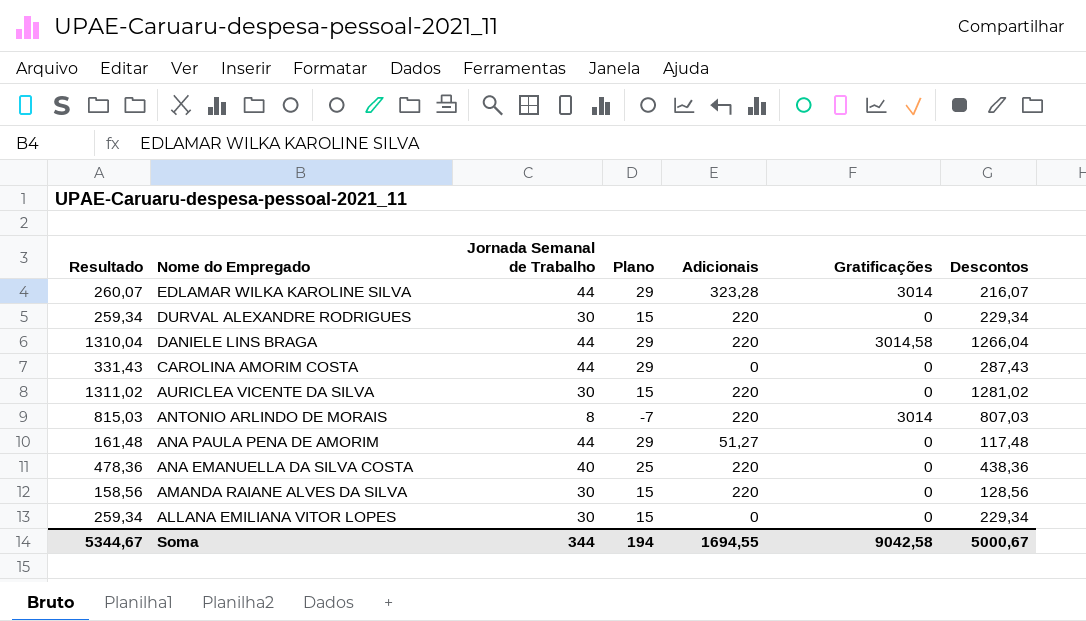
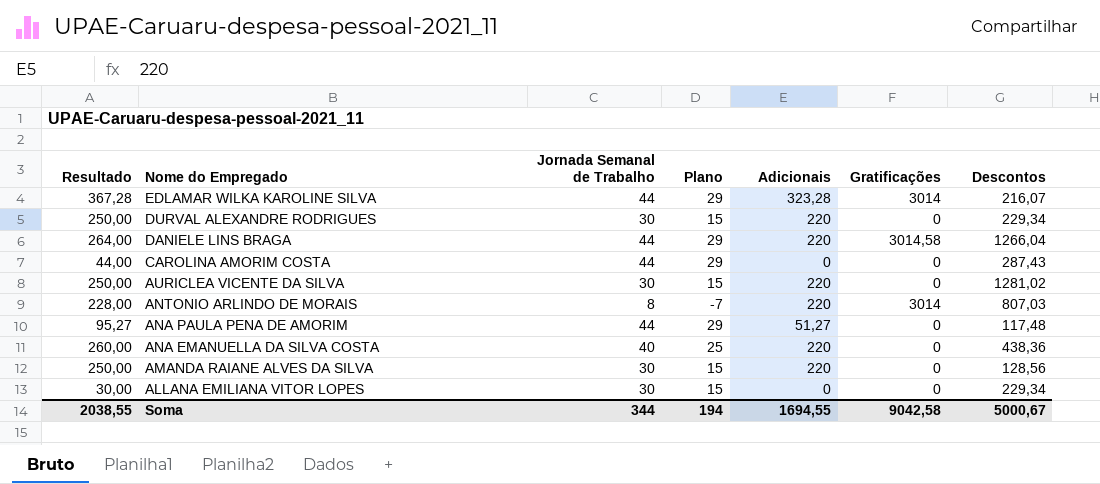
column Resultado | formula: [Jornada Semanal de Trabalho] + [Descontos] -> [Jornada Semanal de Trabalho] + [Adicionais]
Soma | Resultado: 5344,67 -> 2038,55

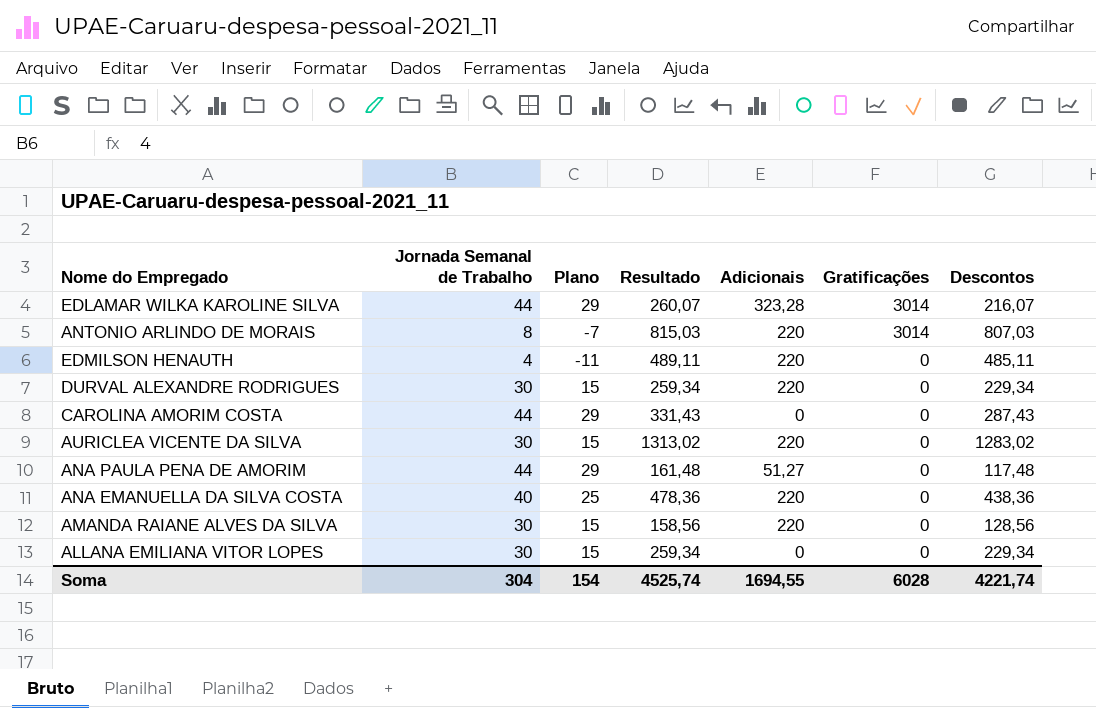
row order: Nome do Empregado descending -> Gratificações descending
column Resultado | formula: [Jornada Semanal de Trabalho] + [Adicionais] -> [Jornada Semanal de Trabalho] + [Descontos]
column Resultado | position: 1 -> 4
row DANIELE LINS BRAGA: 264,00 | 44 | 29 | 220 | 3014,58 | 1266,04 -> none
row EDMILSON HENAUTH: none -> 4 | -11 | 489,11 | 220 | 0 | 485,11
AURICLEA VICENTE DA SILVA | Descontos: 1281,02 -> 1283,02
Soma | Jornada Semanal de Trabalho: 344 -> 304
Soma | Plano: 194 -> 154
Soma | Resultado: 2038,55 -> 4525,74
Soma | Gratificações: 9042,58 -> 6028
Soma | Descontos: 5000,67 -> 4221,74

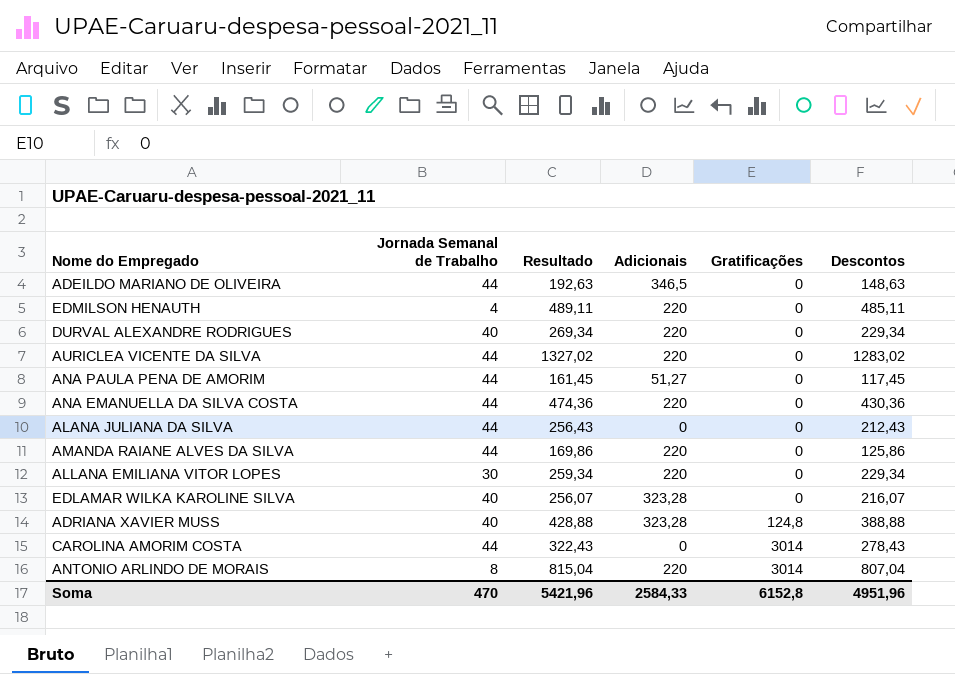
row order: Gratificações descending -> Gratificações ascending
column Plano | formula: [Jornada Semanal de Trabalho] - 15 -> none
row ADEILDO MARIANO DE OLIVEIRA: none -> 44 | 192,63 | 346,5 | 0 | 148,63
DURVAL ALEXANDRE RODRIGUES | Jornada Semanal de Trabalho: 30 -> 40
DURVAL ALEXANDRE RODRIGUES | Resultado: 259,34 -> 269,34
AURICLEA VICENTE DA SILVA | Jornada Semanal de Trabalho: 30 -> 44
AURICLEA VICENTE DA SILVA | Resultado: 1313,02 -> 1327,02
ANA PAULA PENA DE AMORIM | Resultado: 161,48 -> 161,45
ANA PAULA PENA DE AMORIM | Descontos: 117,48 -> 117,45
ANA EMANUELLA DA SILVA COSTA | Jornada Semanal de Trabalho: 40 -> 44
ANA EMANUELLA DA SILVA COSTA | Resultado: 478,36 -> 474,36
ANA EMANUELLA DA SILVA COSTA | Descontos: 438,36 -> 430,36
row ALANA JULIANA DA SILVA: none -> 44 | 256,43 | 0 | 0 | 212,43
AMANDA RAIANE ALVES DA SILVA | Jornada Semanal de Trabalho: 30 -> 44
AMANDA RAIANE ALVES DA SILVA | Resultado: 158,56 -> 169,86
AMANDA RAIANE ALVES DA SILVA | Descontos: 128,56 -> 125,86
ALLANA EMILIANA VITOR LOPES | Adicionais: 0 -> 220
EDLAMAR WILKA KAROLINE SILVA | Jornada Semanal de Trabalho: 44 -> 40
EDLAMAR WILKA KAROLINE SILVA | Resultado: 260,07 -> 256,07
EDLAMAR WILKA KAROLINE SILVA | Gratificações: 3014 -> 0
row ADRIANA XAVIER MUSS: none -> 40 | 428,88 | 323,28 | 124,8 | 388,88
CAROLINA AMORIM COSTA | Resultado: 331,43 -> 322,43
CAROLINA AMORIM COSTA | Gratificações: 0 -> 3014
CAROLINA AMORIM COSTA | Descontos: 287,43 -> 278,43
ANTONIO ARLINDO DE MORAIS | Resultado: 815,03 -> 815,04
ANTONIO ARLINDO DE MORAIS | Descontos: 807,03 -> 807,04
Soma | Jornada Semanal de Trabalho: 304 -> 470
Soma | Resultado: 4525,74 -> 5421,96
Soma | Adicionais: 1694,55 -> 2584,33
Soma | Gratificações: 6028 -> 6152,8
Soma | Descontos: 4221,74 -> 4951,96

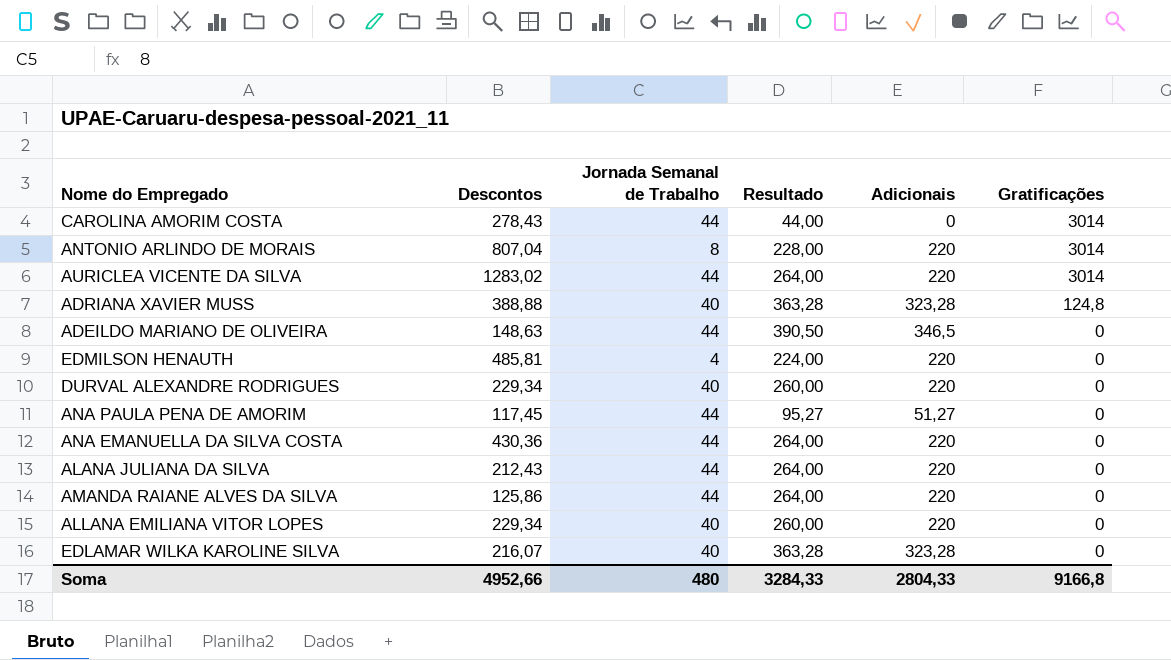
row order: Gratificações ascending -> Gratificações descending
column Descontos | position: 6 -> 2
column Resultado | formula: [Jornada Semanal de Trabalho] + [Descontos] -> [Jornada Semanal de Trabalho] + [Adicionais]
AURICLEA VICENTE DA SILVA | Gratificações: 0 -> 3014
EDMILSON HENAUTH | Descontos: 485,11 -> 485,81
ALANA JULIANA DA SILVA | Adicionais: 0 -> 220
ALLANA EMILIANA VITOR LOPES | Jornada Semanal de Trabalho: 30 -> 40
Soma | Descontos: 4951,96 -> 4952,66
Soma | Jornada Semanal de Trabalho: 470 -> 480
Soma | Resultado: 5421,96 -> 3284,33
Soma | Adicionais: 2584,33 -> 2804,33
Soma | Gratificações: 6152,8 -> 9166,8

